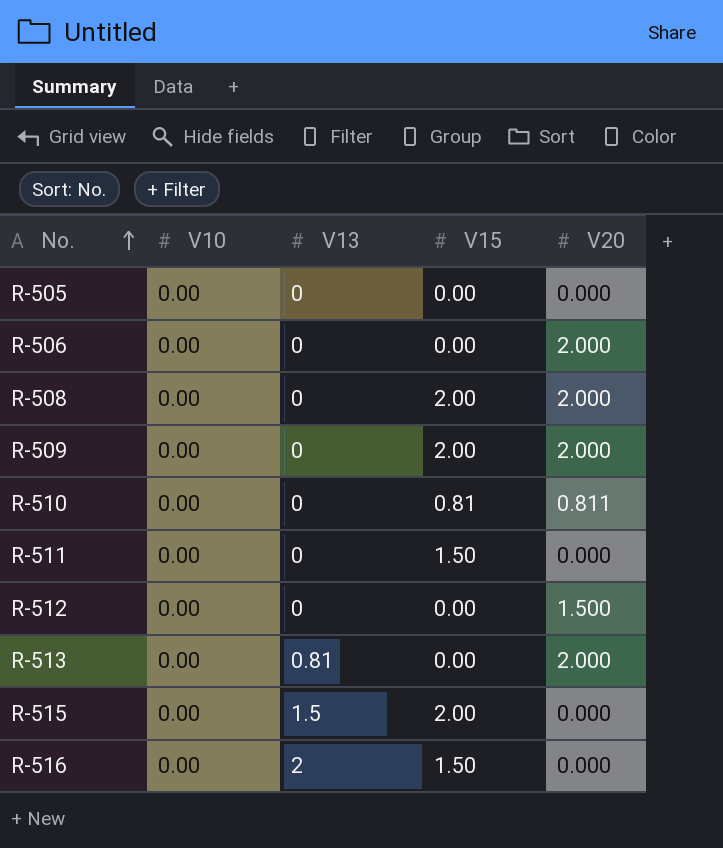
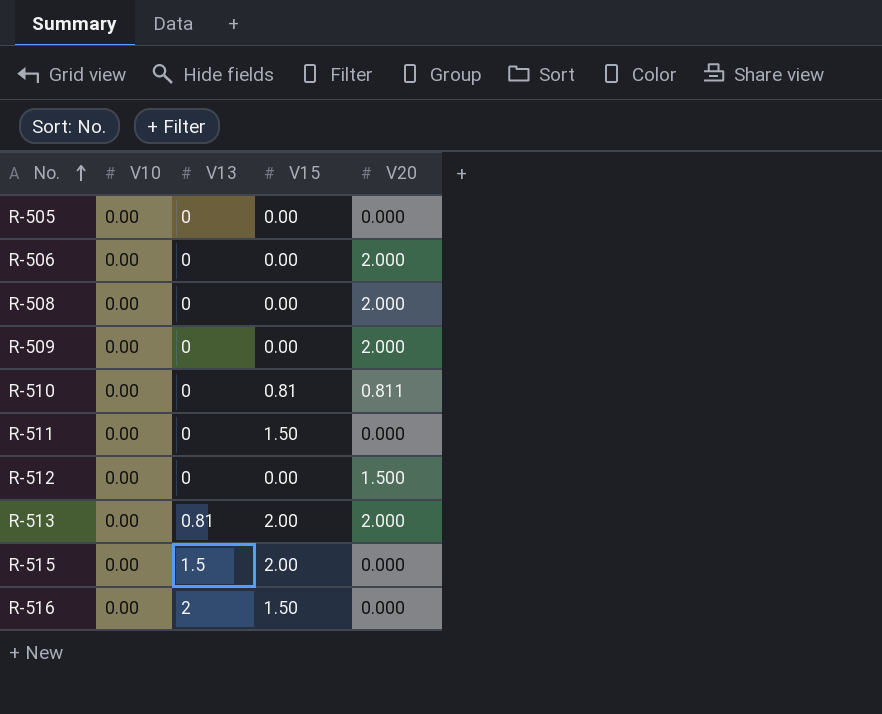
R-508 | V15: 2.00 -> 0.00
R-509 | V15: 2.00 -> 0.00
R-513 | V15: 0.00 -> 2.00

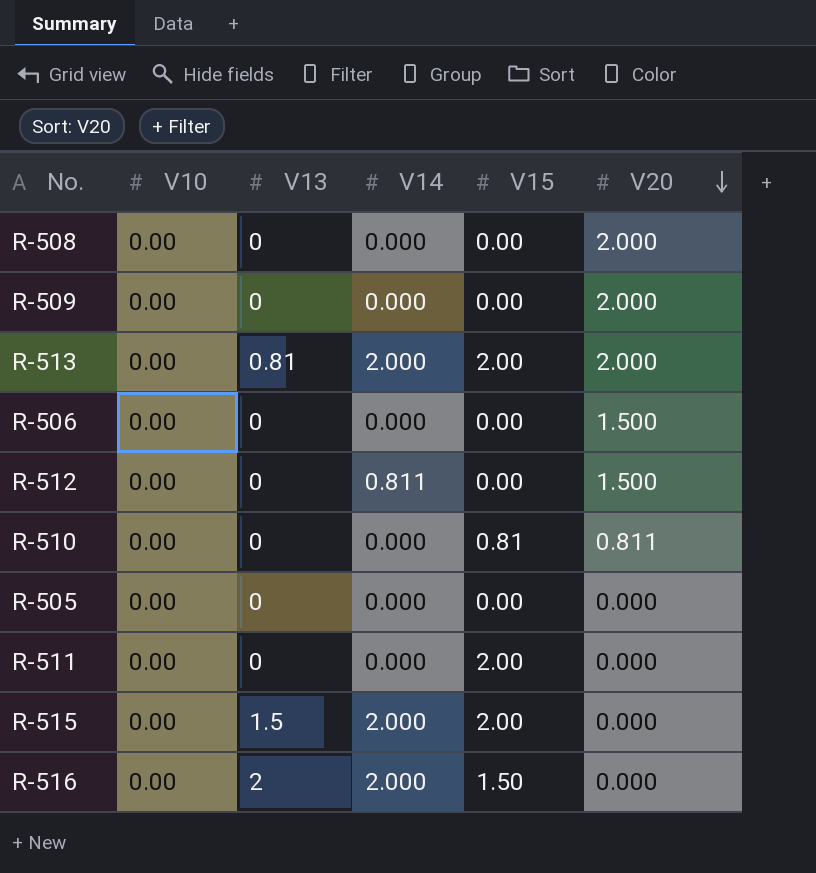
row order: No. ascending -> V20 descending
column V14 | position: none -> 4
R-506 | V20: 2.000 -> 1.500
R-511 | V15: 1.50 -> 2.00

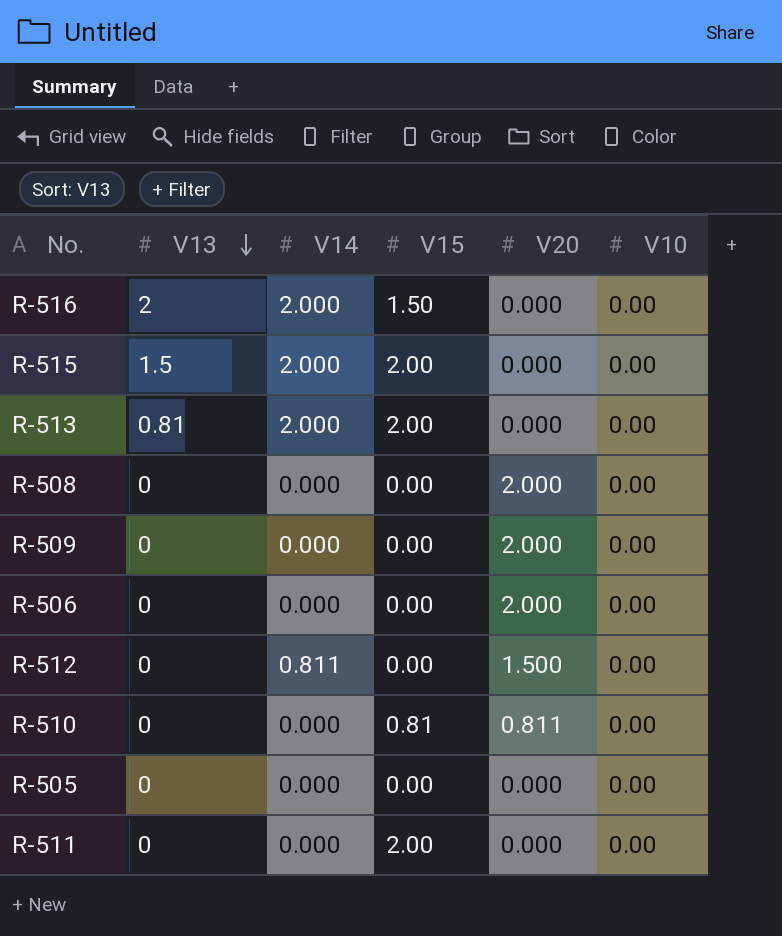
row order: V20 descending -> V13 descending
column V10 | position: 2 -> 6
R-513 | V20: 2.000 -> 0.000
R-506 | V20: 1.500 -> 2.000

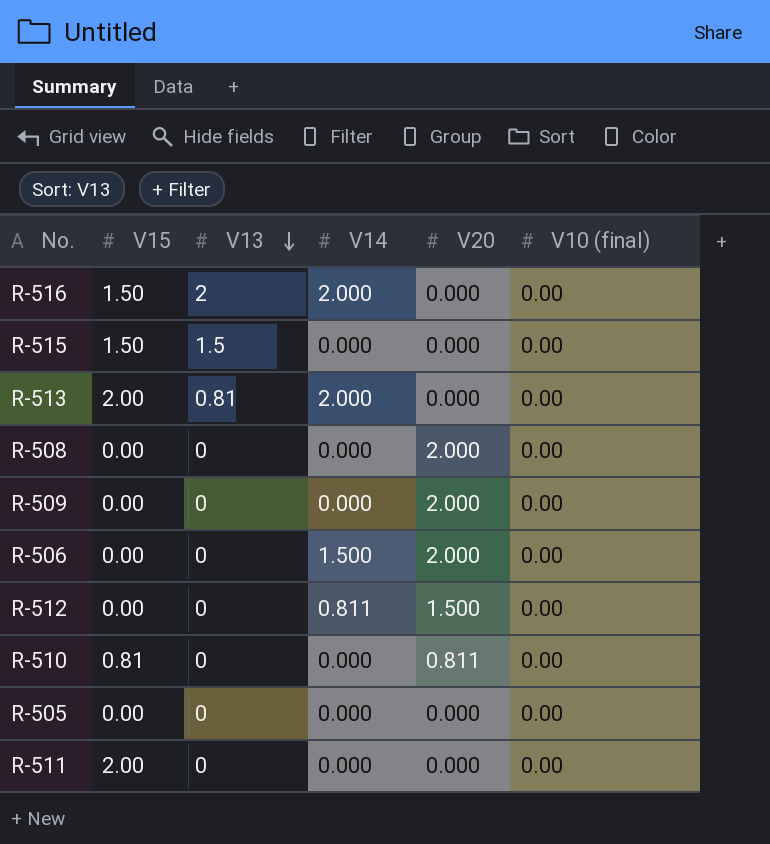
column V15 | position: 4 -> 2
column name: V10 -> V10 (final)
R-515 | V15: 2.00 -> 1.50
R-515 | V14: 2.000 -> 0.000
R-506 | V14: 0.000 -> 1.500

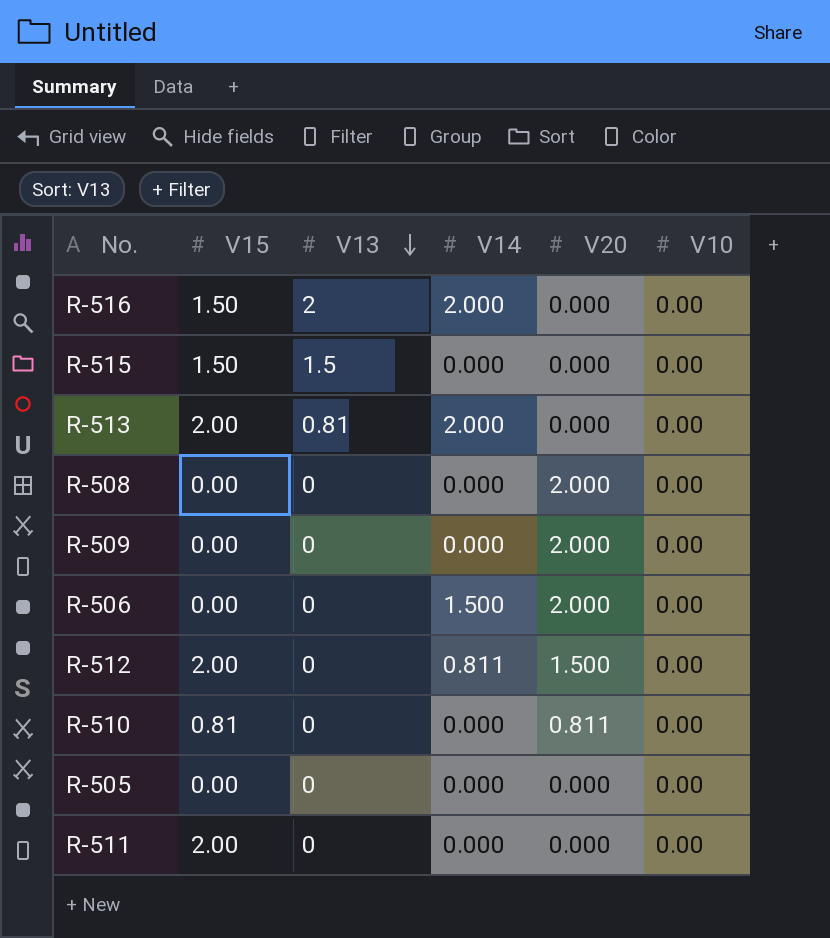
column name: V10 (final) -> V10
R-512 | V15: 0.00 -> 2.00

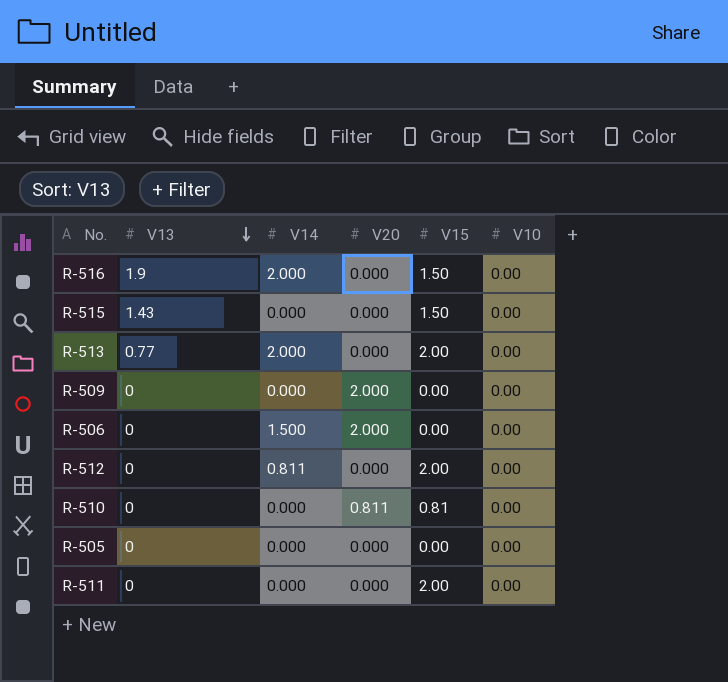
column V15 | position: 2 -> 5
row R-508: 0.00 | 0 | 0.000 | 2.000 | 0.00 -> none
R-516 | V13: 2 -> 1.9
R-515 | V13: 1.5 -> 1.43
R-513 | V13: 0.81 -> 0.77
R-512 | V20: 1.500 -> 0.000

